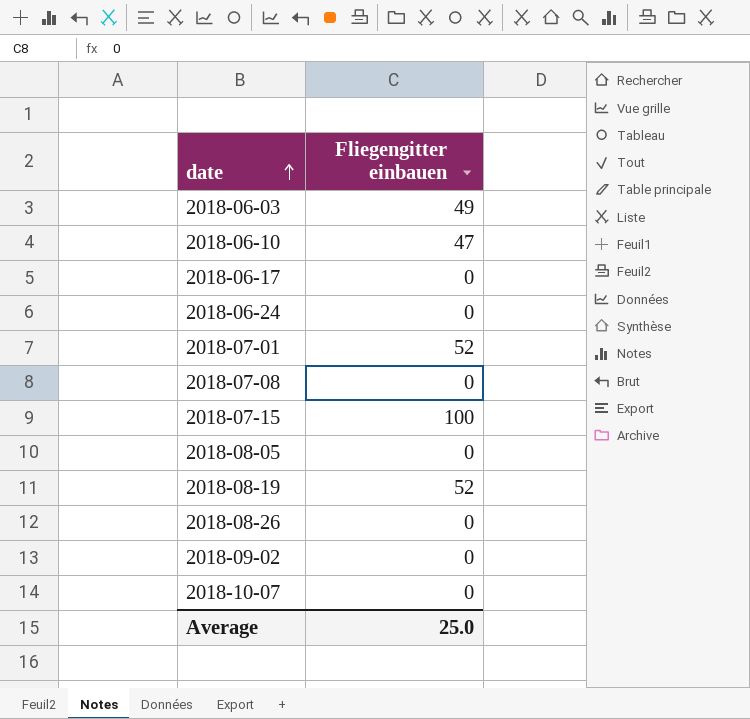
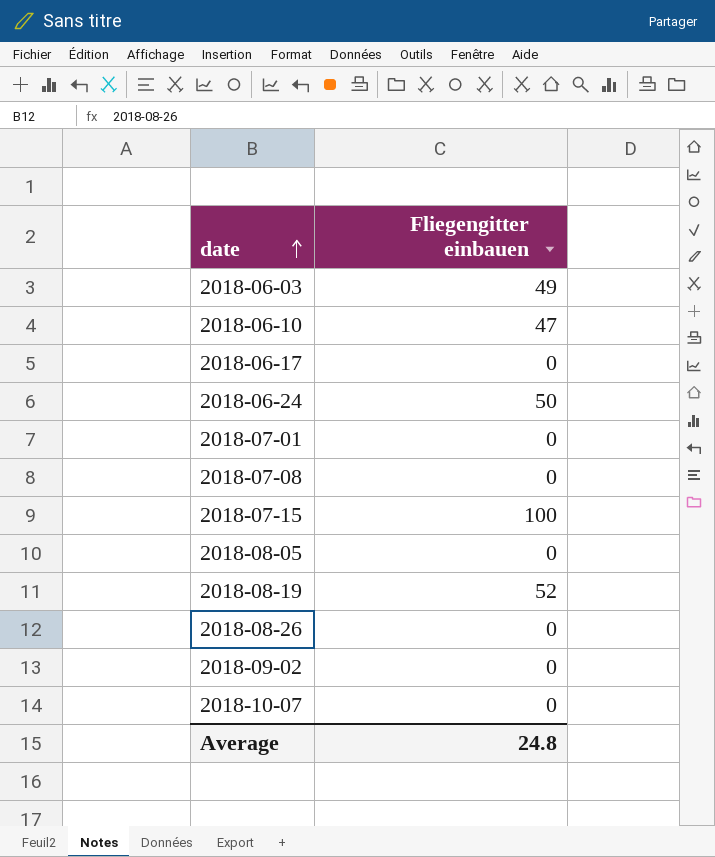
2018-06-24 | Fliegengitter einbauen: 0 -> 50
2018-07-01 | Fliegengitter einbauen: 52 -> 0
Average | Fliegengitter einbauen: 25.0 -> 24.8

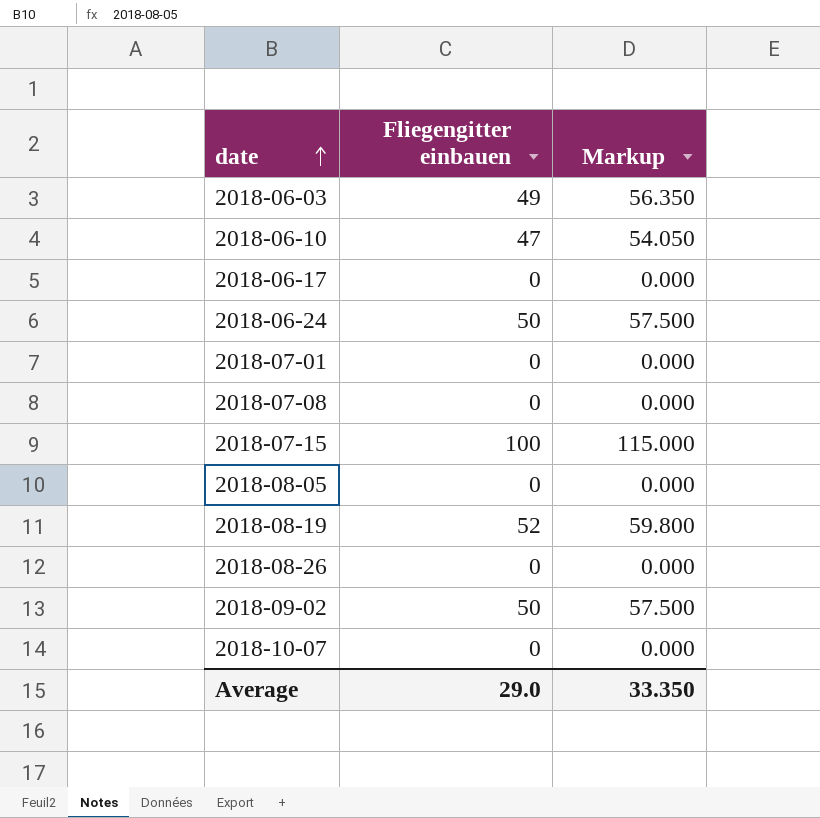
column Markup | formula: none -> [Fliegengitter einbauen] * 1.15
2018-09-02 | Fliegengitter einbauen: 0 -> 50
Average | Fliegengitter einbauen: 24.8 -> 29.0

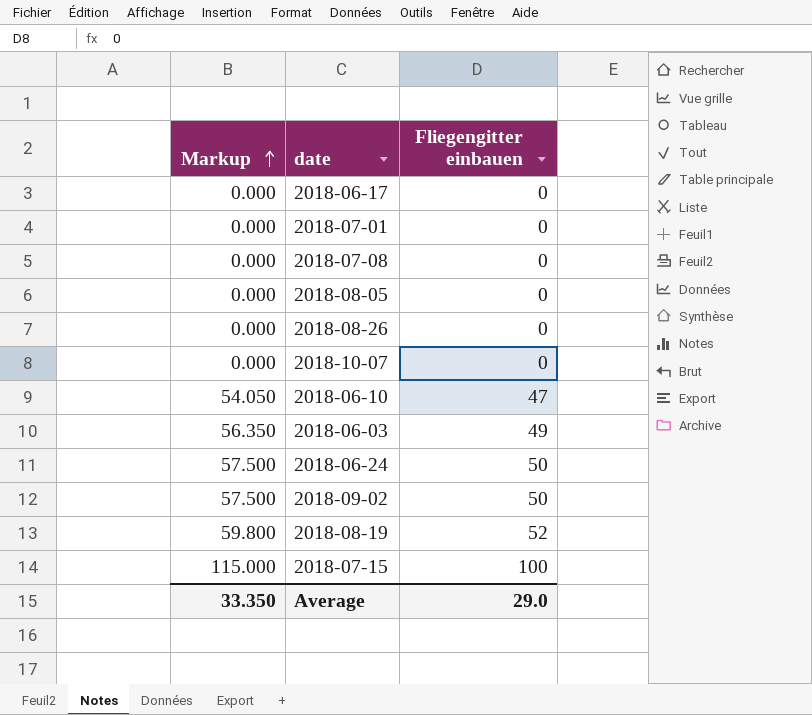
row order: date ascending -> Markup ascending
column Markup | position: 3 -> 1

